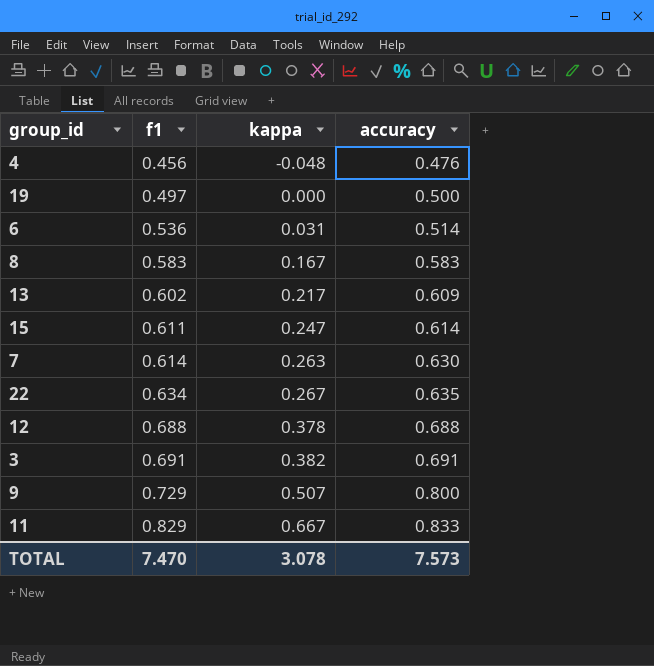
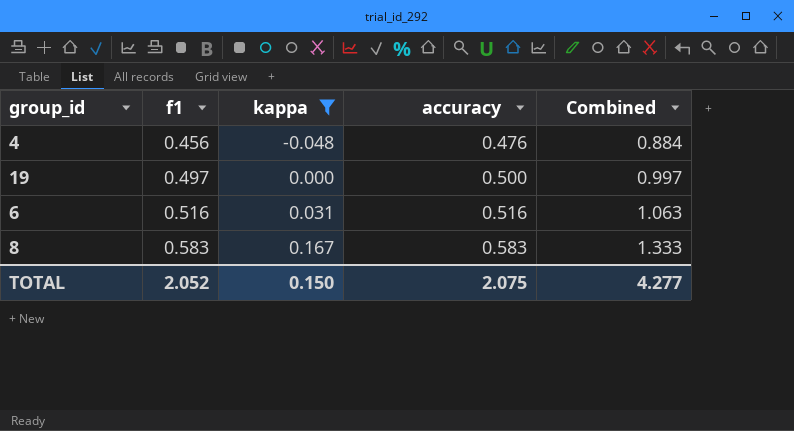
filter: none -> kappa <= 0.167
column Combined | formula: none -> [f1] + [kappa] + [accuracy]
6 | f1: 0.536 -> 0.516
6 | accuracy: 0.514 -> 0.516
TOTAL | f1: 7.470 -> 2.052
TOTAL | kappa: 3.078 -> 0.150
TOTAL | accuracy: 7.573 -> 2.075

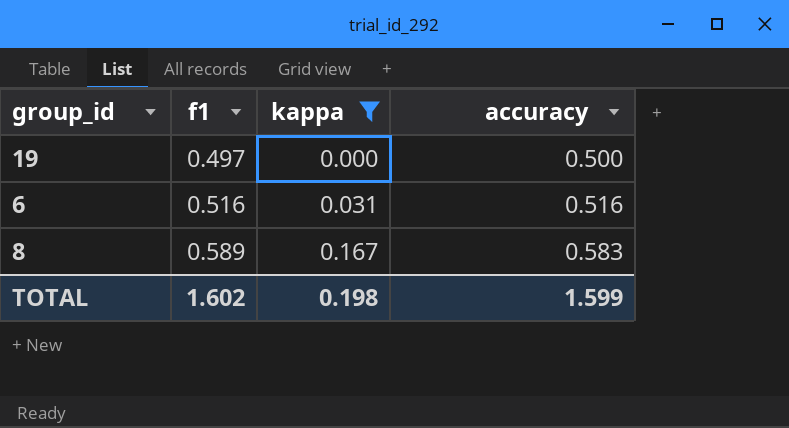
column Combined | formula: [f1] + [kappa] + [accuracy] -> none
row 4: 0.456 | -0.048 | 0.476 | 0.884 -> none
8 | f1: 0.583 -> 0.589
TOTAL | f1: 2.052 -> 1.602
TOTAL | kappa: 0.150 -> 0.198
TOTAL | accuracy: 2.075 -> 1.599

